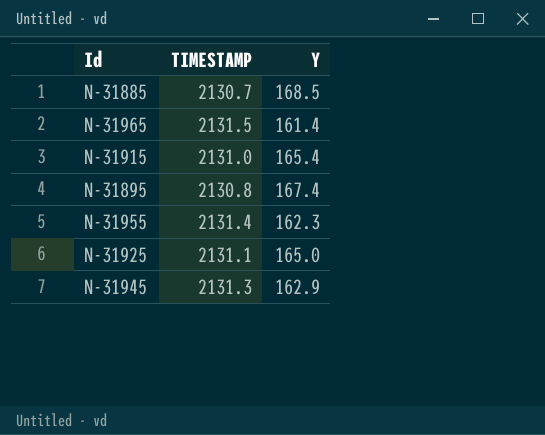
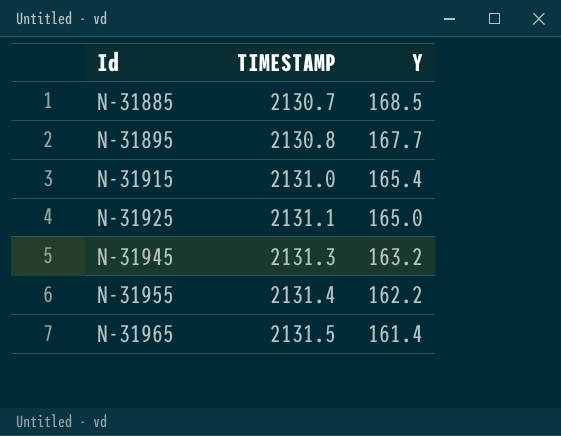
row order: none -> Id ascending
N-31895 | Y: 167.4 -> 167.7
N-31945 | Y: 162.9 -> 163.2
N-31955 | Y: 162.3 -> 162.2

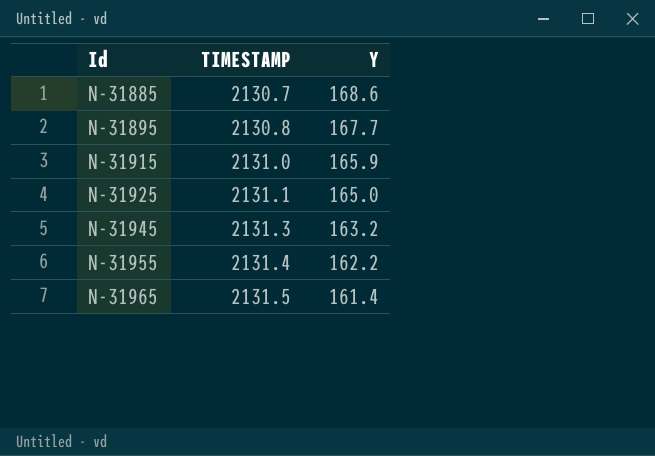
N-31885 | Y: 168.5 -> 168.6
N-31915 | Y: 165.4 -> 165.9

